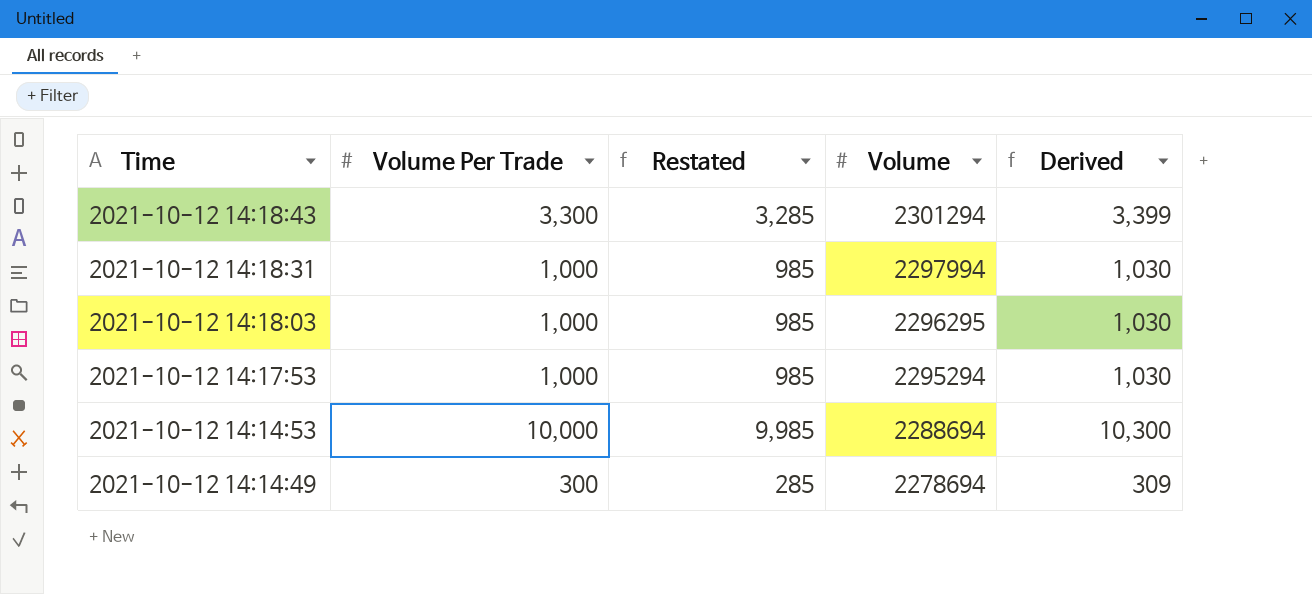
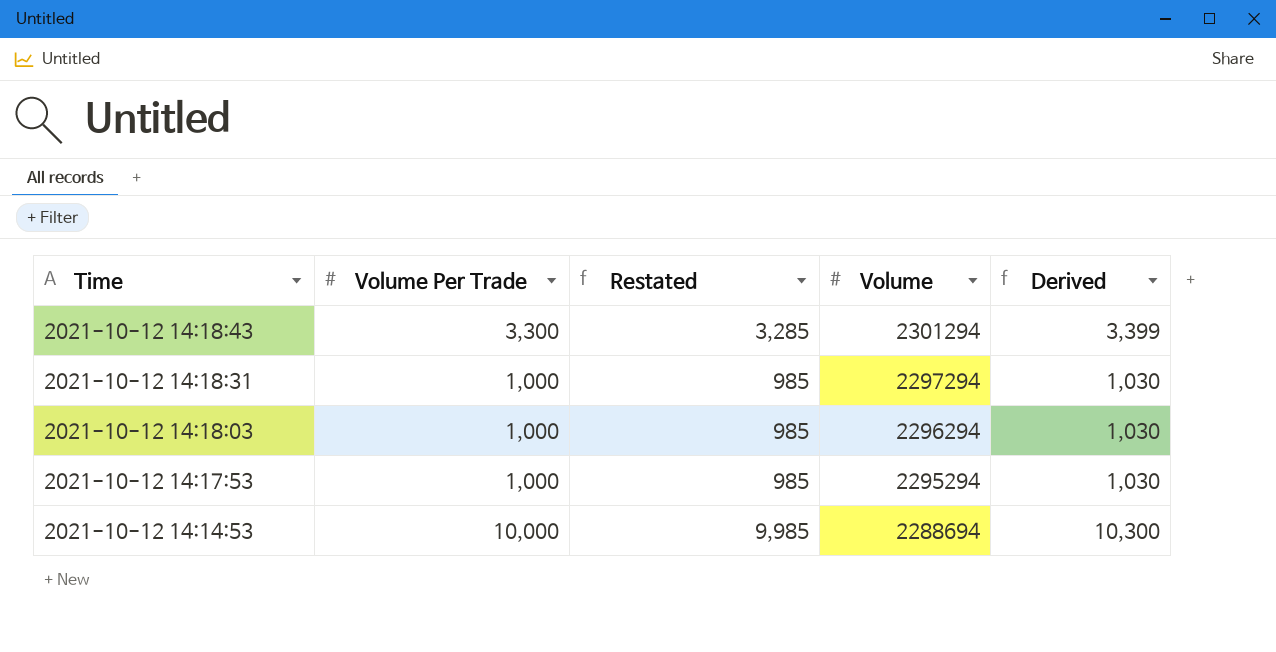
row 2021-10-12 14:14:49: 300 | 285 | 2278694 | 309 -> none
2021-10-12 14:18:31 | Volume: 2297994 -> 2297294
2021-10-12 14:18:03 | Volume: 2296295 -> 2296294

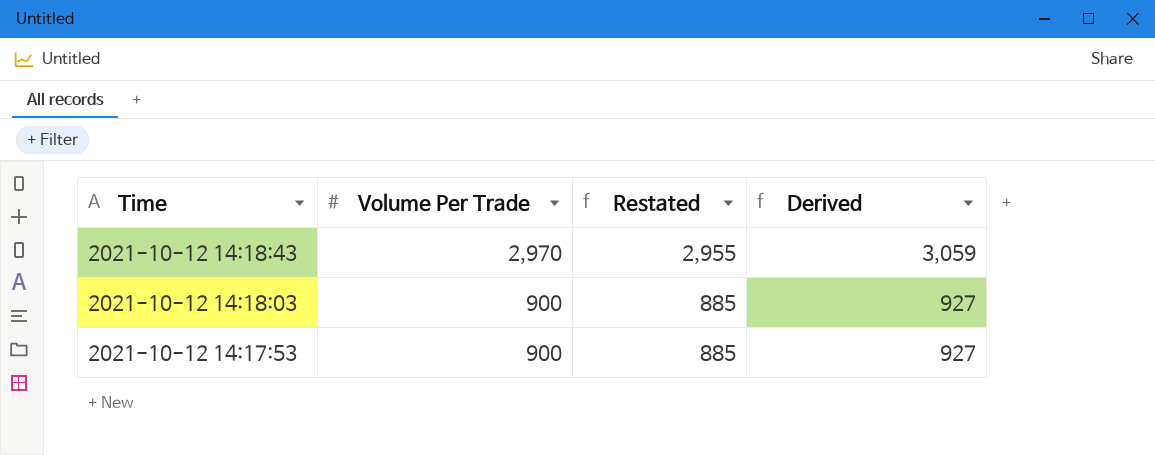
column Volume | position: 4 -> none
row 2021-10-12 14:18:31: 1,000 | 985 | 2297294 | 1,030 -> none
row 2021-10-12 14:14:53: 10,000 | 9,985 | 2288694 | 10,300 -> none
2021-10-12 14:18:43 | Volume Per Trade: 3,300 -> 2,970
2021-10-12 14:18:43 | Restated: 3,285 -> 2,955
2021-10-12 14:18:43 | Derived: 3,399 -> 3,059
2021-10-12 14:18:03 | Volume Per Trade: 1,000 -> 900
2021-10-12 14:18:03 | Restated: 985 -> 885
2021-10-12 14:18:03 | Derived: 1,030 -> 927
2021-10-12 14:17:53 | Volume Per Trade: 1,000 -> 900
2021-10-12 14:17:53 | Restated: 985 -> 885
2021-10-12 14:17:53 | Derived: 1,030 -> 927

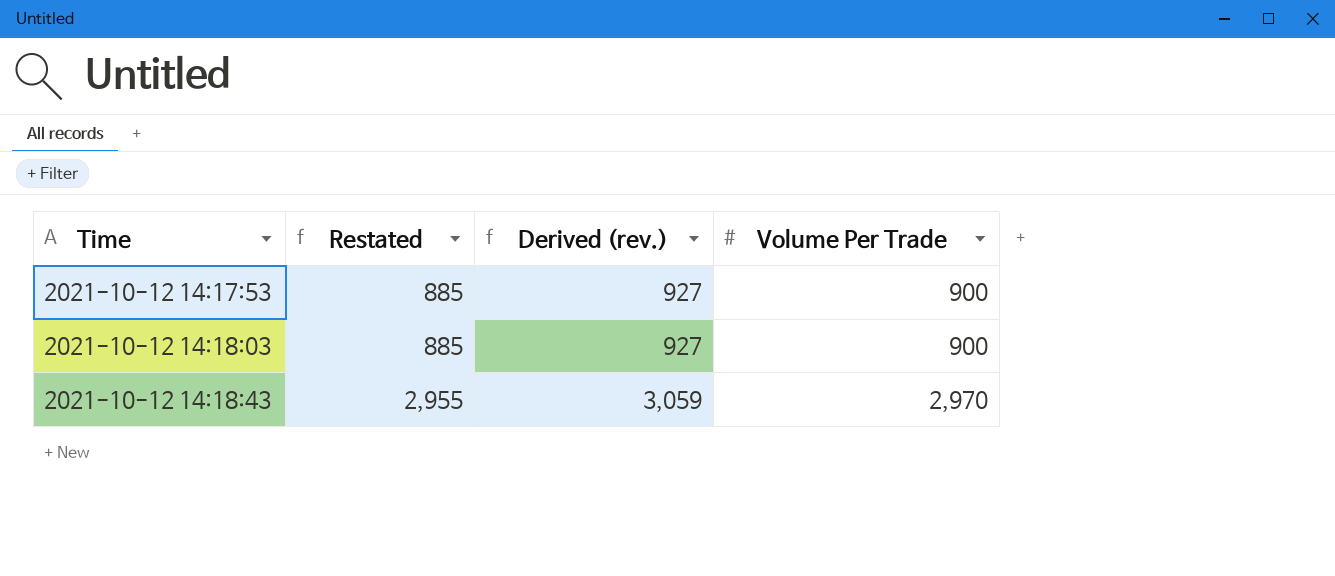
row order: Time descending -> Time ascending
column name: Derived -> Derived (rev.)
column Volume Per Trade | position: 2 -> 4

